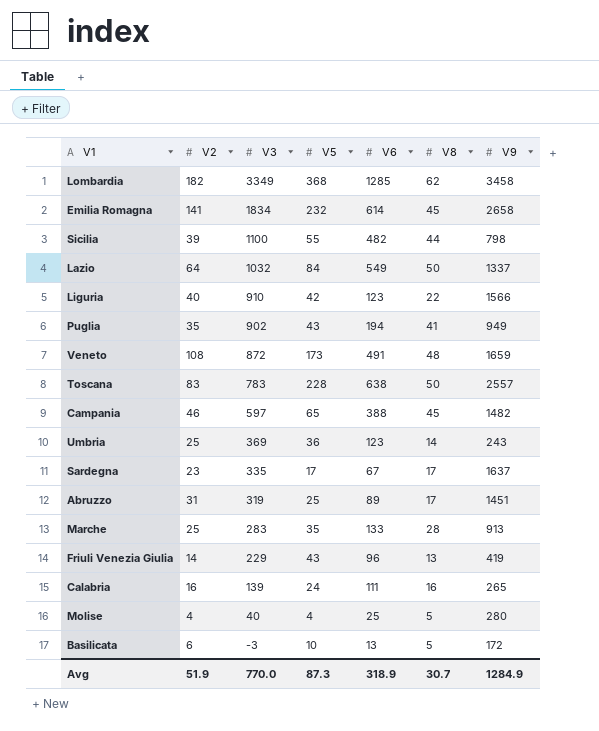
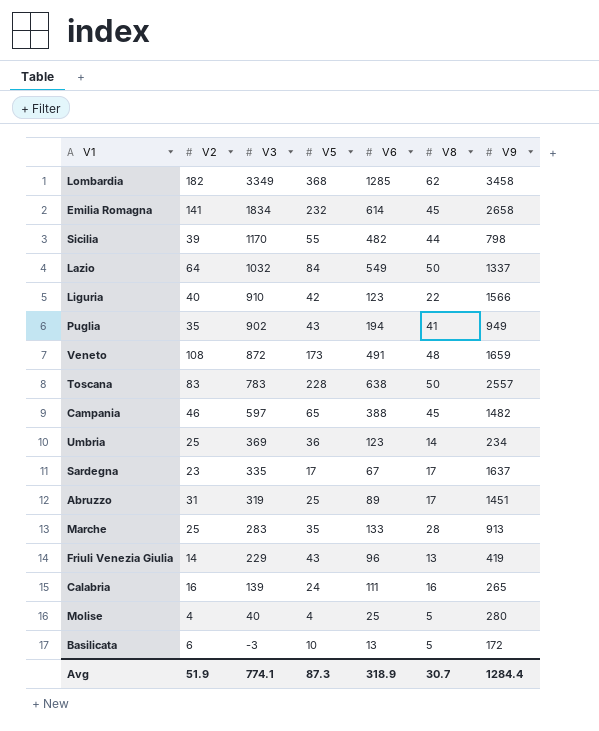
Sicilia | V3: 1100 -> 1170
Umbria | V9: 243 -> 234
Avg | V3: 770.0 -> 774.1
Avg | V9: 1284.9 -> 1284.4

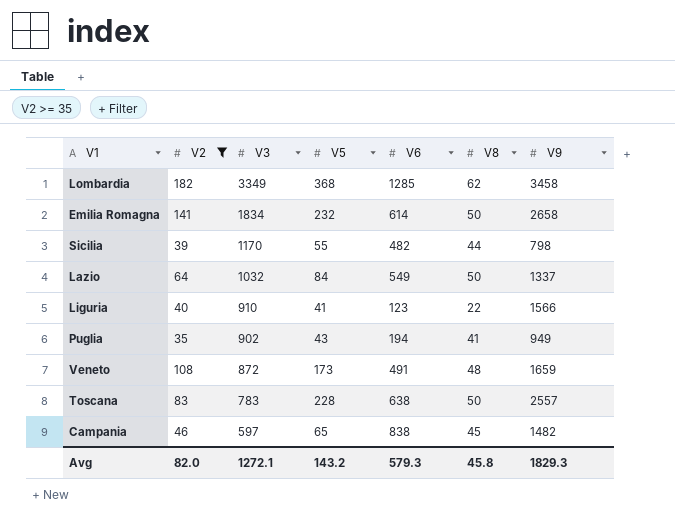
filter: none -> V2 >= 35
Emilia Romagna | V8: 45 -> 50
Liguria | V5: 42 -> 41
Campania | V6: 388 -> 838
Avg | V2: 51.9 -> 82.0
Avg | V3: 774.1 -> 1272.1
Avg | V5: 87.3 -> 143.2
Avg | V6: 318.9 -> 579.3
Avg | V8: 30.7 -> 45.8
Avg | V9: 1284.4 -> 1829.3

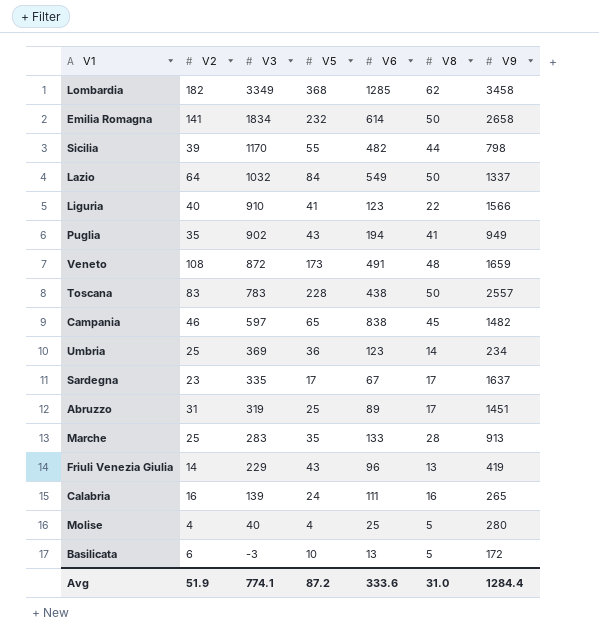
filter: V2 >= 35 -> none
Toscana | V6: 638 -> 438
Avg | V2: 82.0 -> 51.9
Avg | V3: 1272.1 -> 774.1
Avg | V5: 143.2 -> 87.2
Avg | V6: 579.3 -> 333.6
Avg | V8: 45.8 -> 31.0
Avg | V9: 1829.3 -> 1284.4

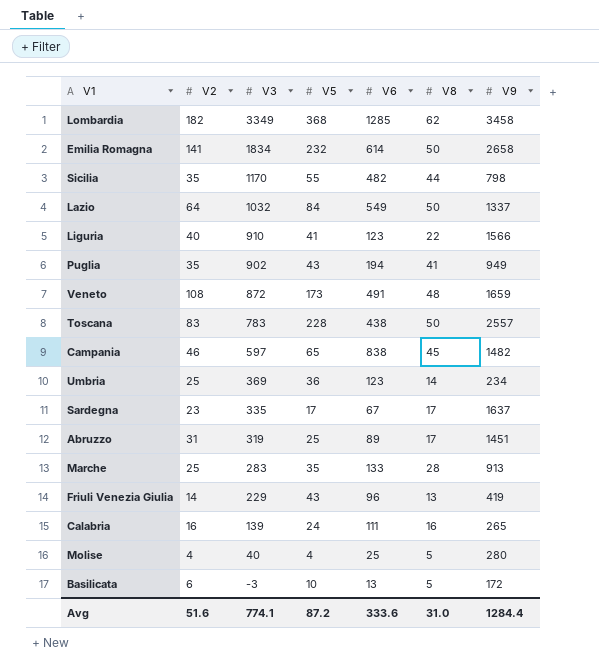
Sicilia | V2: 39 -> 35
Avg | V2: 51.9 -> 51.6

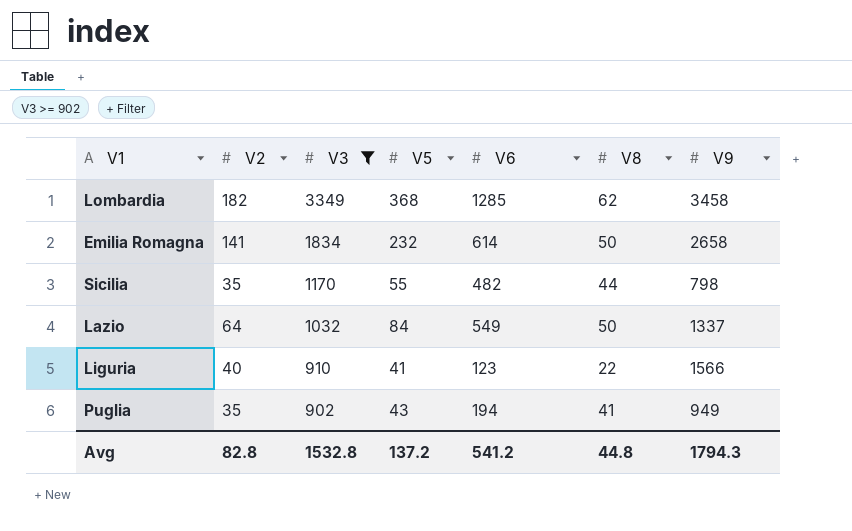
filter: none -> V3 >= 902
Avg | V2: 51.6 -> 82.8
Avg | V3: 774.1 -> 1532.8
Avg | V5: 87.2 -> 137.2
Avg | V6: 333.6 -> 541.2
Avg | V8: 31.0 -> 44.8
Avg | V9: 1284.4 -> 1794.3

